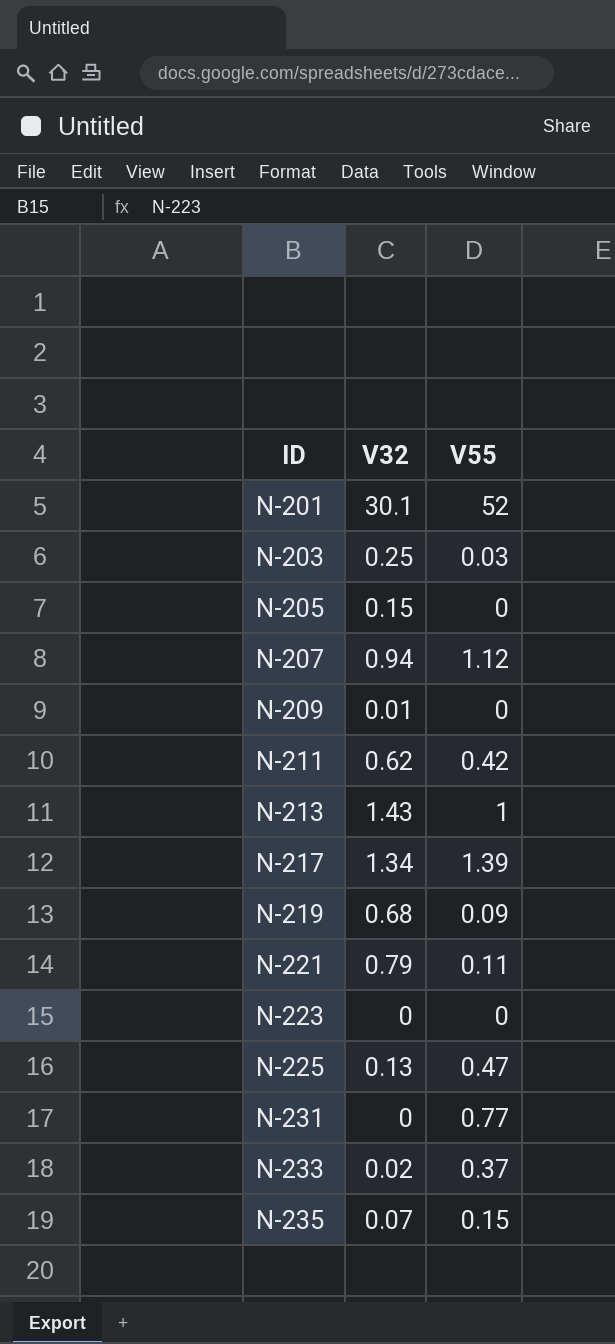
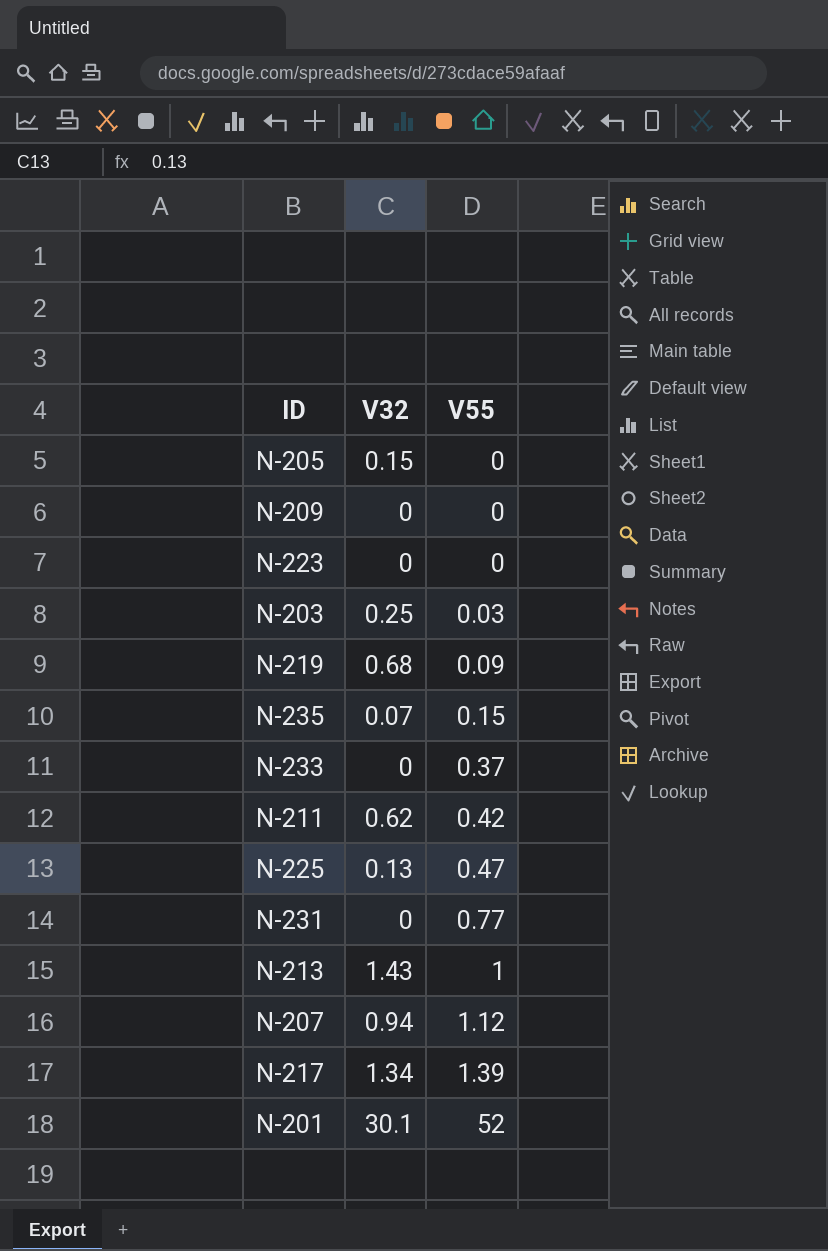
row order: ID ascending -> V55 ascending
row N-221: 0.79 | 0.11 -> none
N-209 | V32: 0.01 -> 0
N-233 | V32: 0.02 -> 0

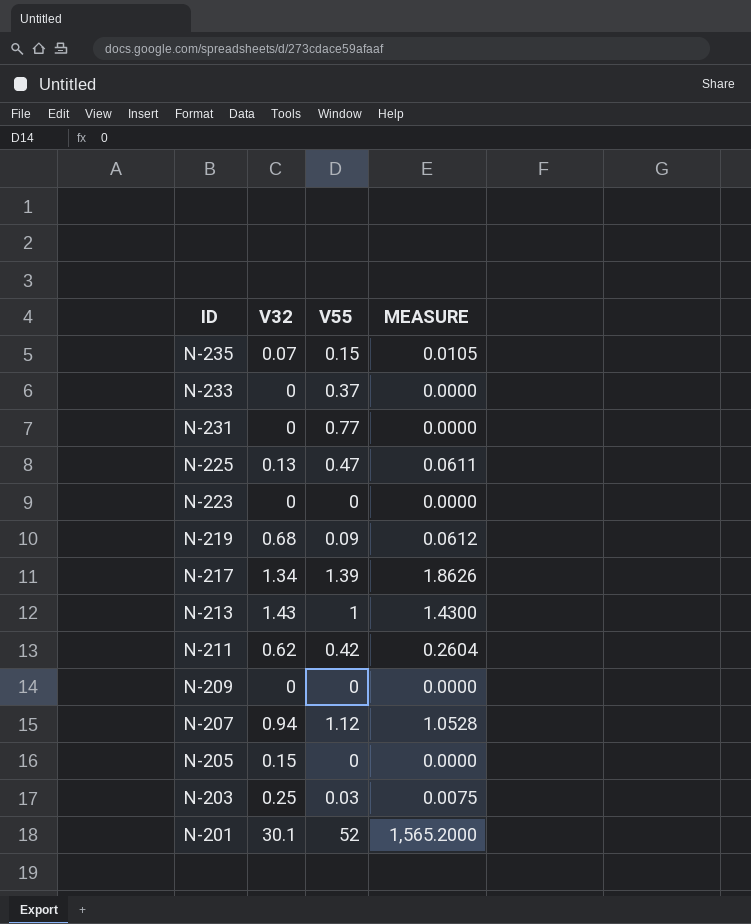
row order: V55 ascending -> ID descending
column MEASURE | formula: none -> [V32] * [V55]

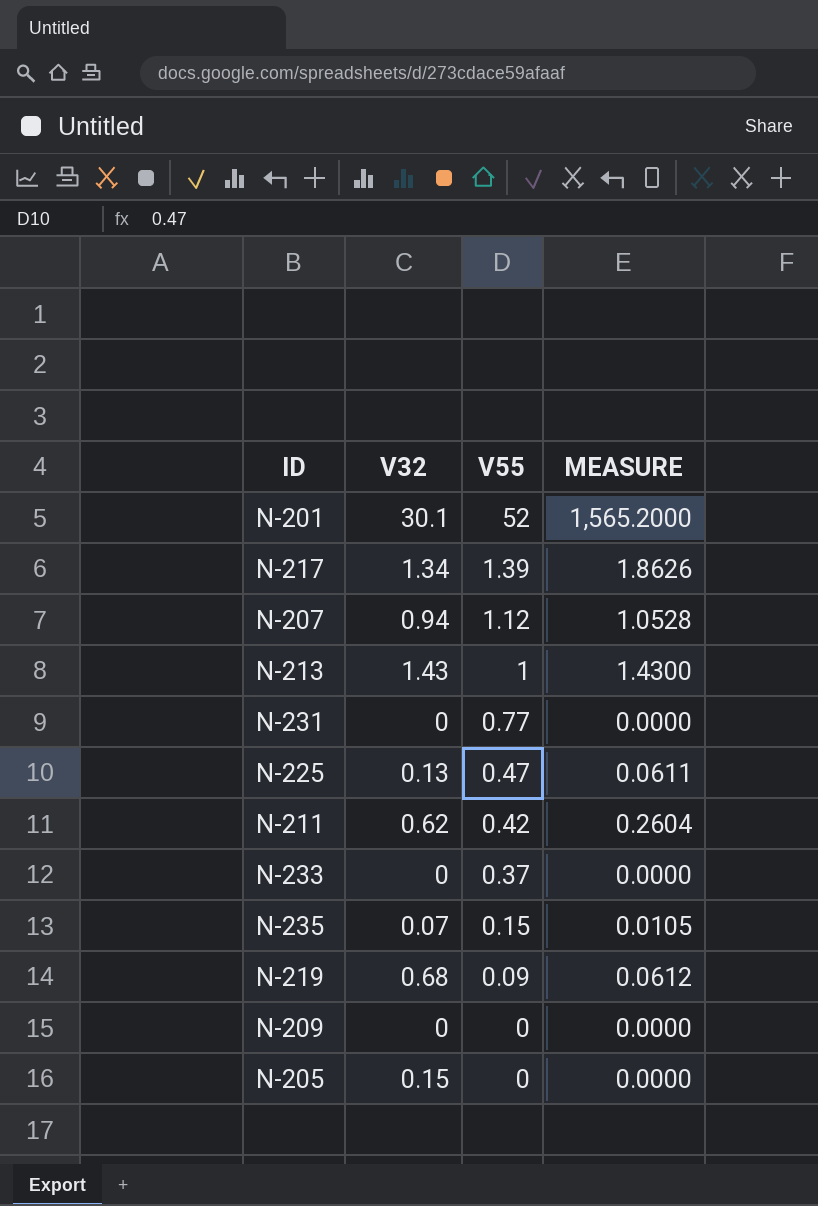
row order: ID descending -> V55 descending
row N-223: 0 | 0 | 0.0000 -> none
row N-203: 0.25 | 0.03 | 0.0075 -> none

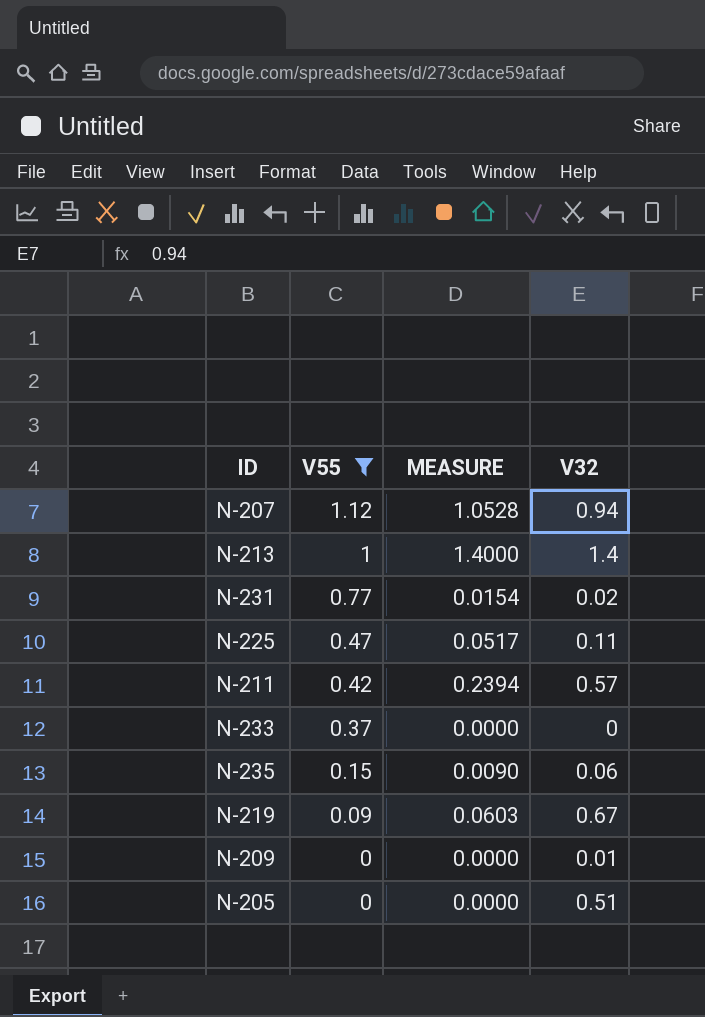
filter: none -> V55 <= 1.12
column V32 | position: 2 -> 4
N-213 | MEASURE: 1.4300 -> 1.4000
N-213 | V32: 1.43 -> 1.4
N-231 | MEASURE: 0.0000 -> 0.0154
N-231 | V32: 0 -> 0.02
N-225 | MEASURE: 0.0611 -> 0.0517
N-225 | V32: 0.13 -> 0.11
N-211 | MEASURE: 0.2604 -> 0.2394
N-211 | V32: 0.62 -> 0.57
N-235 | MEASURE: 0.0105 -> 0.0090
N-235 | V32: 0.07 -> 0.06
N-219 | MEASURE: 0.0612 -> 0.0603
N-219 | V32: 0.68 -> 0.67
N-209 | V32: 0 -> 0.01
N-205 | V32: 0.15 -> 0.51

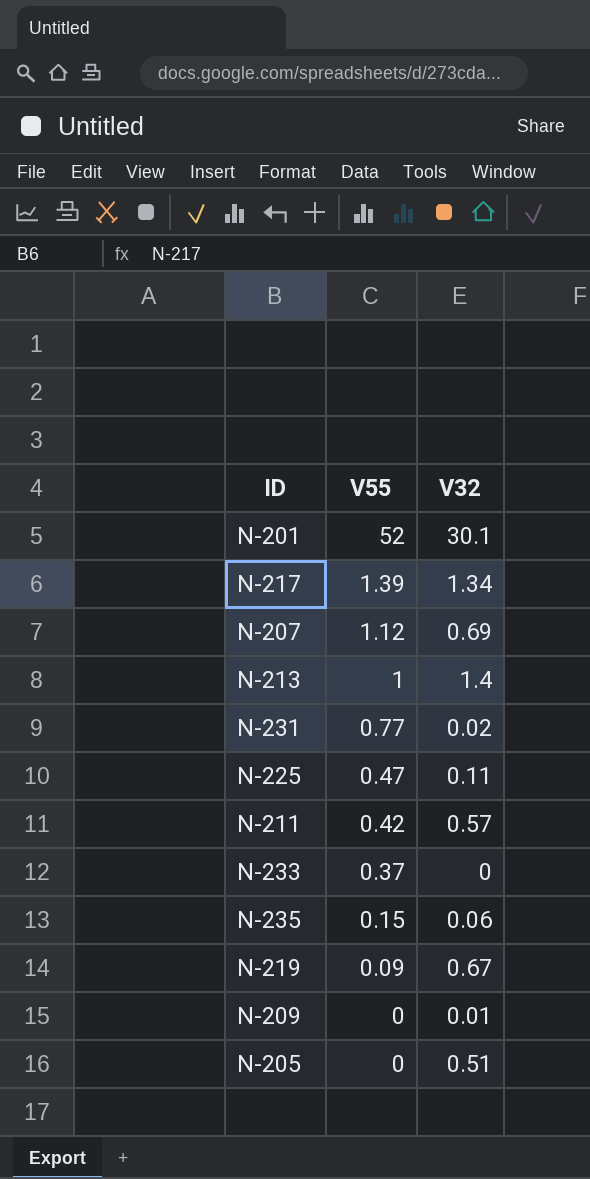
filter: V55 <= 1.12 -> none
column MEASURE | formula: [V55] * [V32] -> none
N-207 | V32: 0.94 -> 0.69

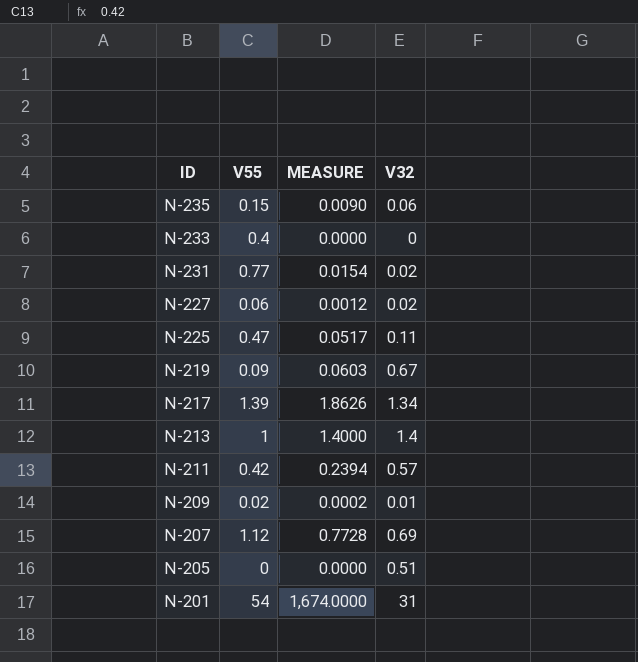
row order: V55 descending -> ID descending
column MEASURE | formula: none -> [V55] * [V32]
N-233 | V55: 0.37 -> 0.4
row N-227: none -> 0.06 | 0.0012 | 0.02
N-209 | V55: 0 -> 0.02
N-201 | V55: 52 -> 54
N-201 | V32: 30.1 -> 31

